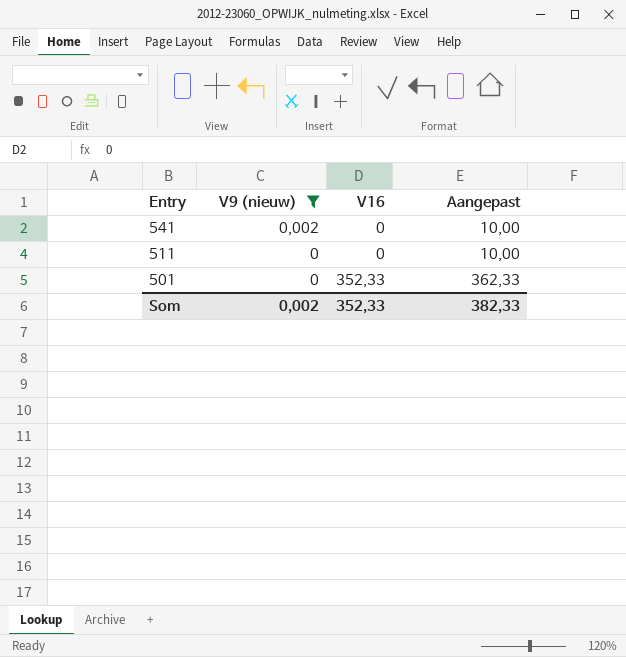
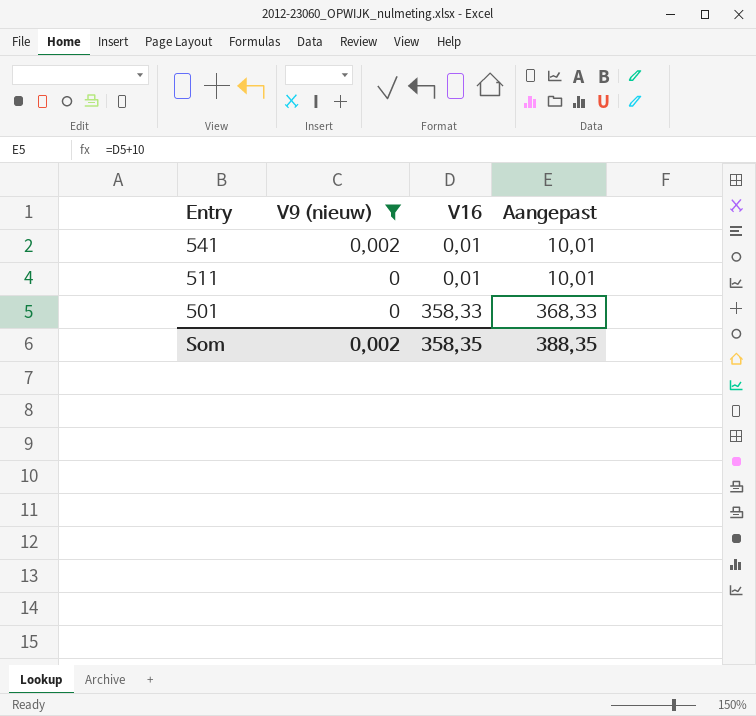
541 | V16: 0 -> 0,01
541 | Aangepast: 10,00 -> 10,01
511 | V16: 0 -> 0,01
511 | Aangepast: 10,00 -> 10,01
501 | V16: 352,33 -> 358,33
501 | Aangepast: 362,33 -> 368,33
Som | V16: 352,33 -> 358,35
Som | Aangepast: 382,33 -> 388,35

